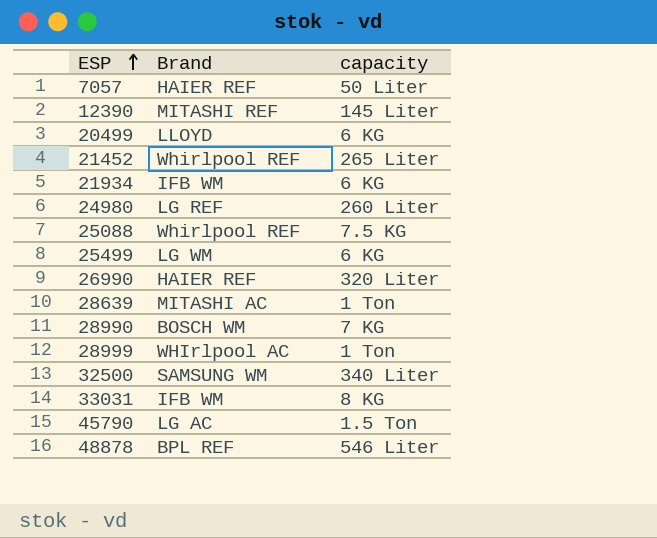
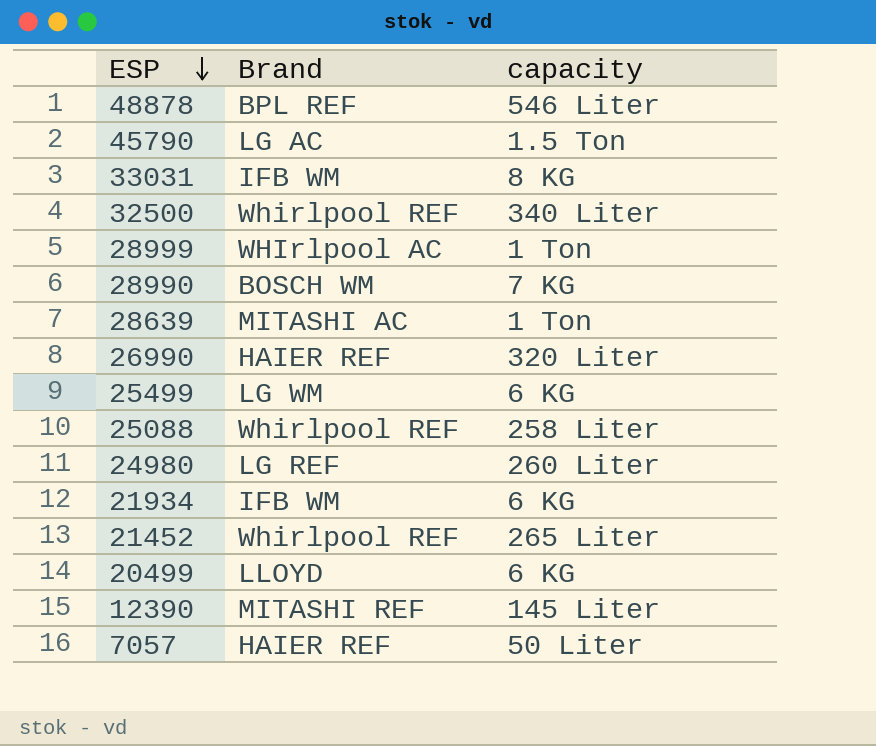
row order: ESP ascending -> ESP descending
32500 | Brand: SAMSUNG WM -> Whirlpool REF
25088 | capacity: 7.5 KG -> 258 Liter

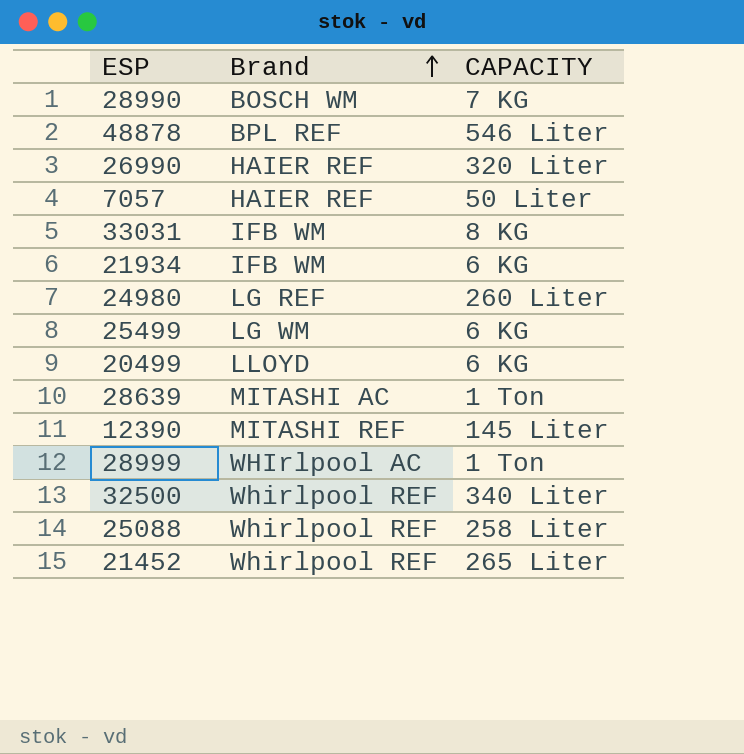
row order: ESP descending -> Brand ascending
column name: capacity -> CAPACITY
row 45790: LG AC | 1.5 Ton -> none

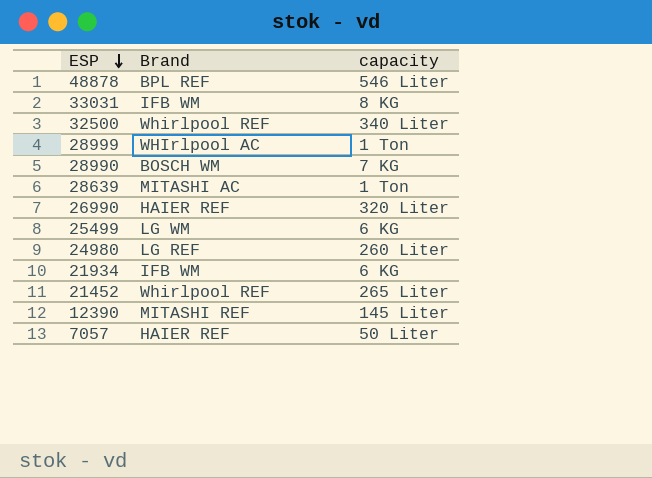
row order: Brand ascending -> ESP descending
column name: CAPACITY -> capacity
row 20499: LLOYD | 6 KG -> none
row 25088: Whirlpool REF | 258 Liter -> none

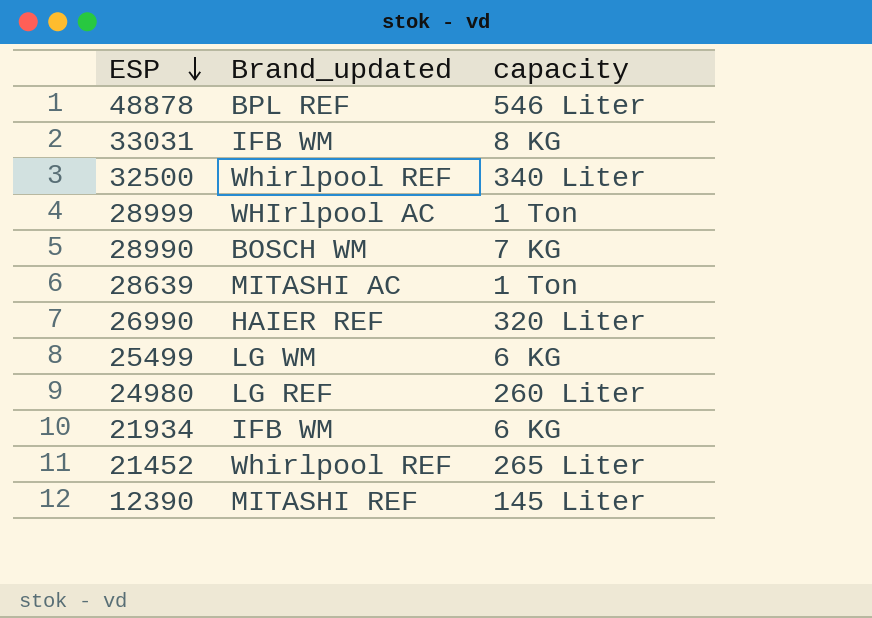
column name: Brand -> Brand_updated
row 7057: HAIER REF | 50 Liter -> none

